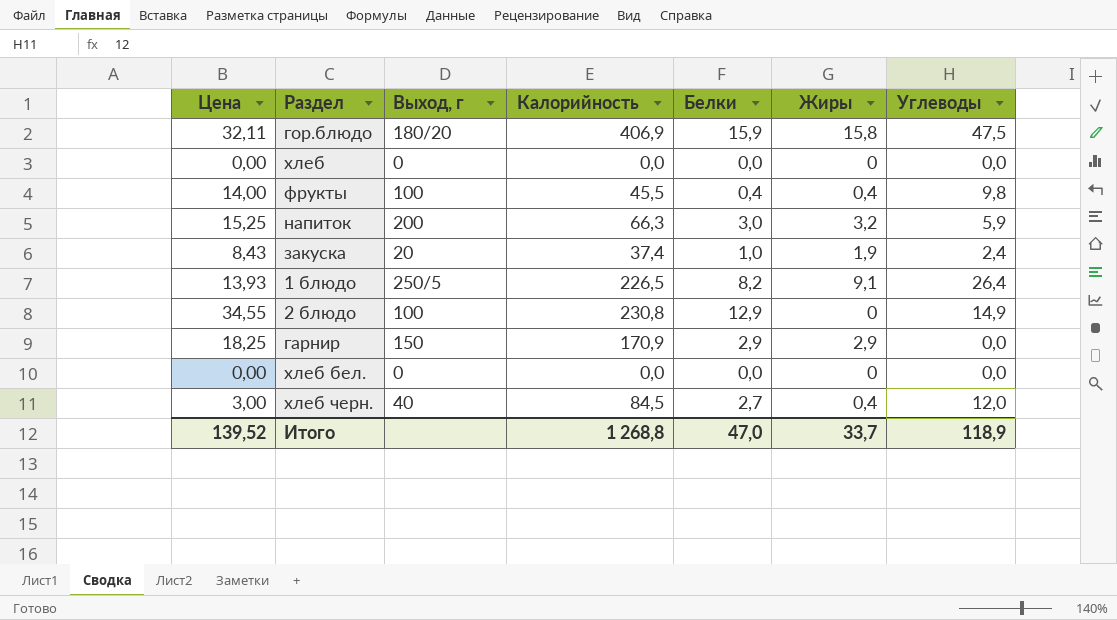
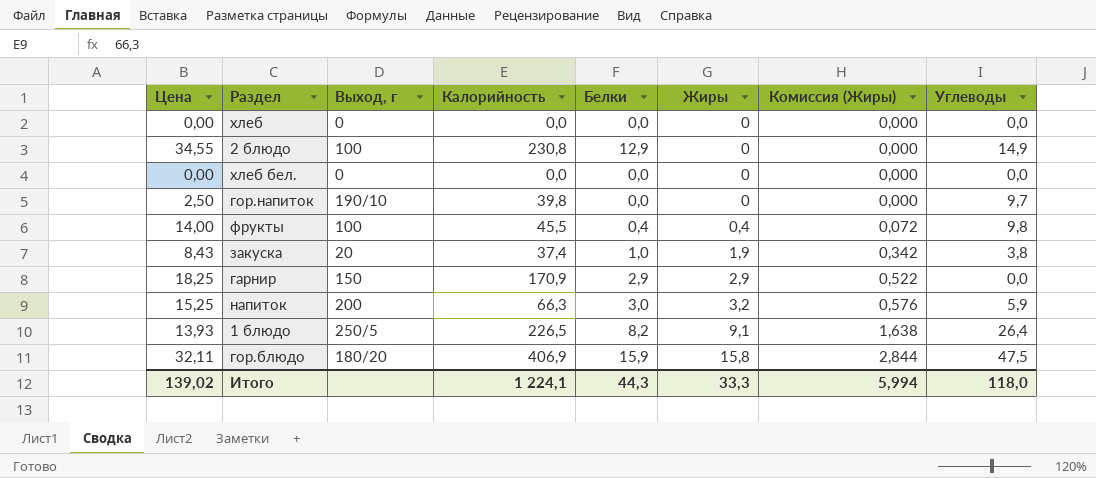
row order: none -> Жиры ascending
column Комиссия (Жиры) | formula: none -> [Жиры] * 0,18
row хлеб черн.: 3,00 | 40 | 84,5 | 2,7 | 0,4 | 12,0 -> none
row гор.напиток: none -> 2,50 | 190/10 | 39,8 | 0,0 | 0 | 0,000 | 9,7
закуска | Углеводы: 2,4 -> 3,8
Итого | Цена: 139,52 -> 139,02
Итого | Калорийность: 1 268,8 -> 1 224,1
Итого | Белки: 47,0 -> 44,3
Итого | Жиры: 33,7 -> 33,3
Итого | Углеводы: 118,9 -> 118,0

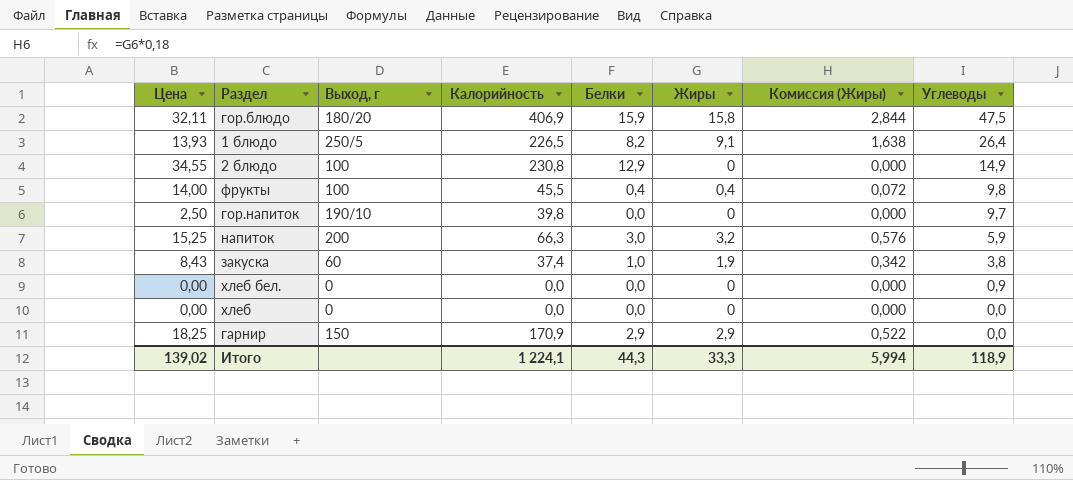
row order: Жиры ascending -> Углеводы descending
закуска | Выход, г: 20 -> 60
хлеб бел. | Углеводы: 0,0 -> 0,9
Итого | Углеводы: 118,0 -> 118,9

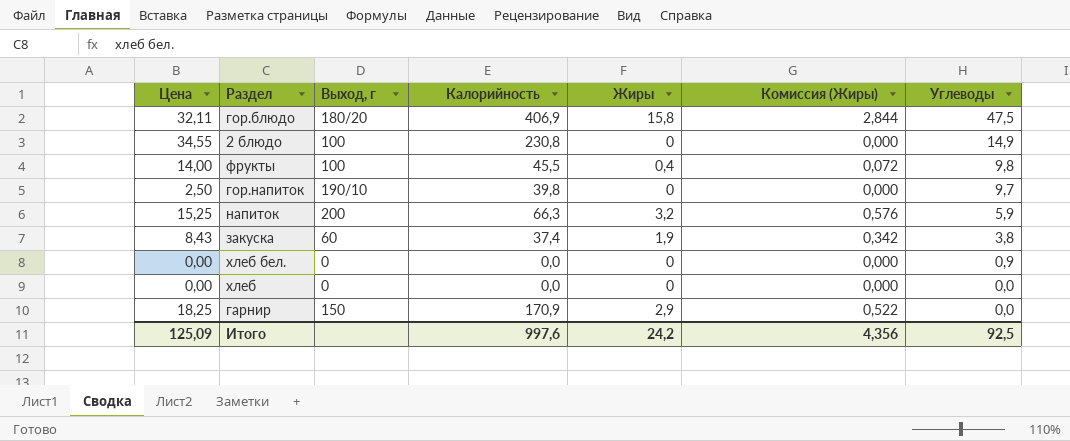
column Белки | position: 5 -> none
row 1 блюдо: 13,93 | 250/5 | 226,5 | 8,2 | 9,1 | 1,638 | 26,4 -> none
Итого | Цена: 139,02 -> 125,09
Итого | Калорийность: 1 224,1 -> 997,6
Итого | Жиры: 33,3 -> 24,2
Итого | Комиссия (Жиры): 5,994 -> 4,356
Итого | Углеводы: 118,9 -> 92,5

